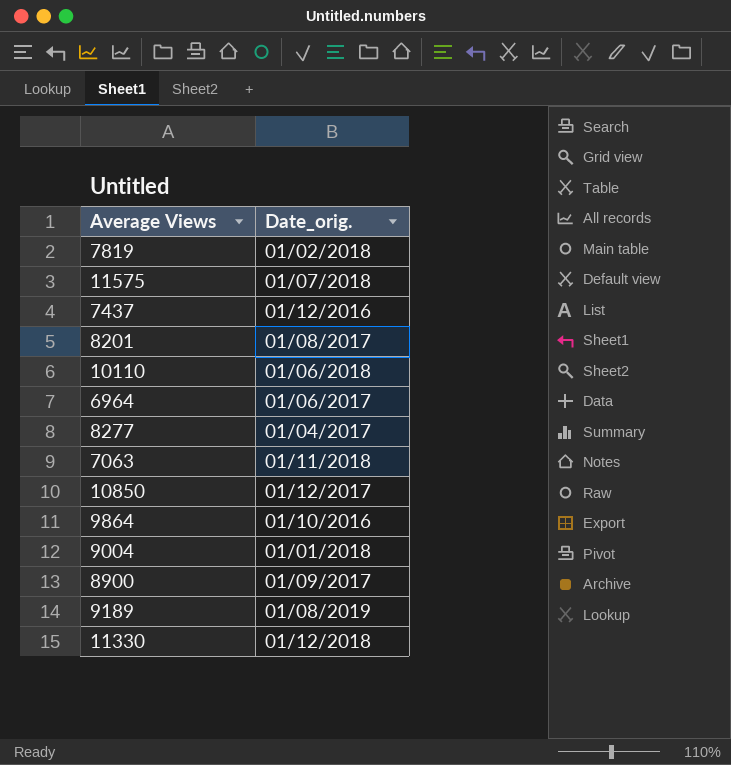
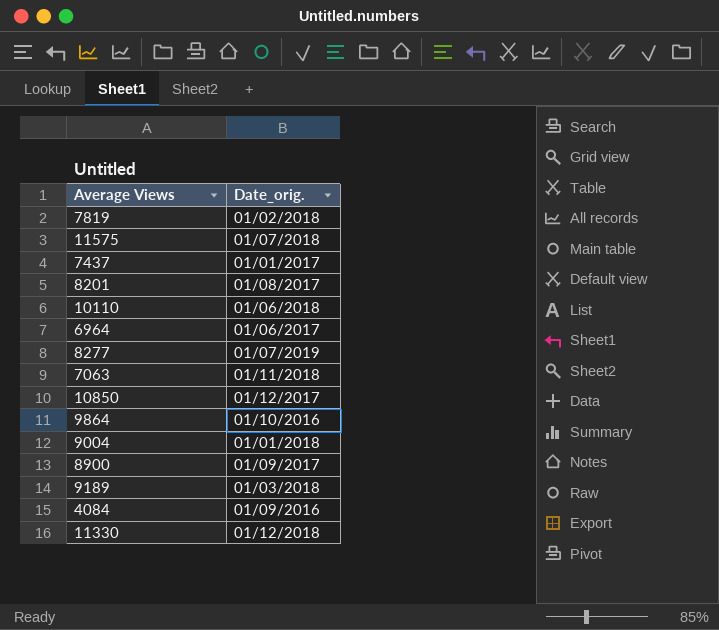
7437 | Date_orig.: 01/12/2016 -> 01/01/2017
8277 | Date_orig.: 01/04/2017 -> 01/07/2019
9189 | Date_orig.: 01/08/2019 -> 01/03/2018
row 4084: none -> 01/09/2016

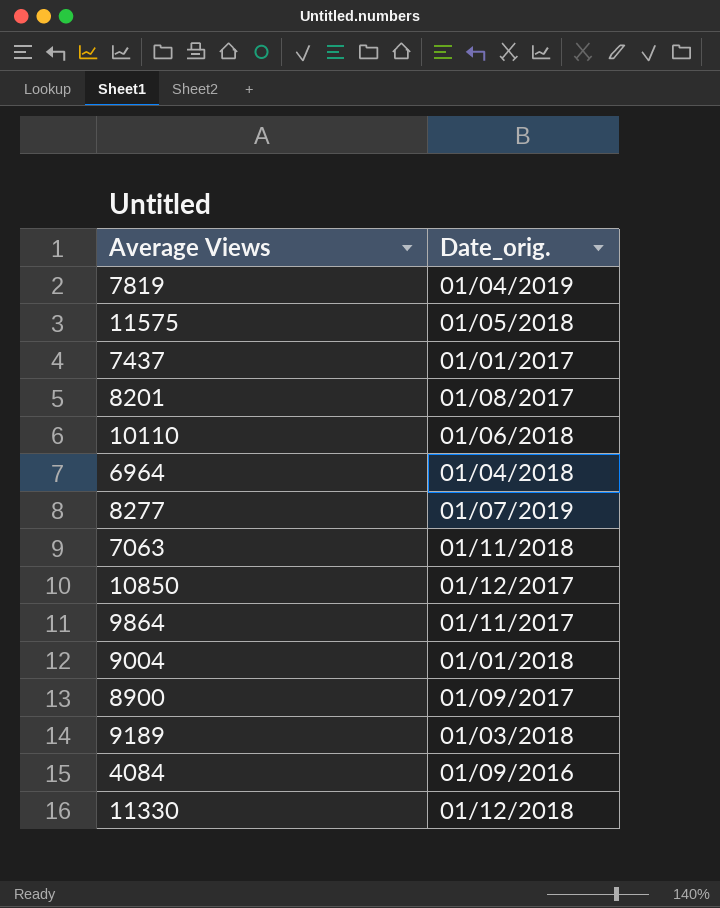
7819 | Date_orig.: 01/02/2018 -> 01/04/2019
11575 | Date_orig.: 01/07/2018 -> 01/05/2018
6964 | Date_orig.: 01/06/2017 -> 01/04/2018
9864 | Date_orig.: 01/10/2016 -> 01/11/2017

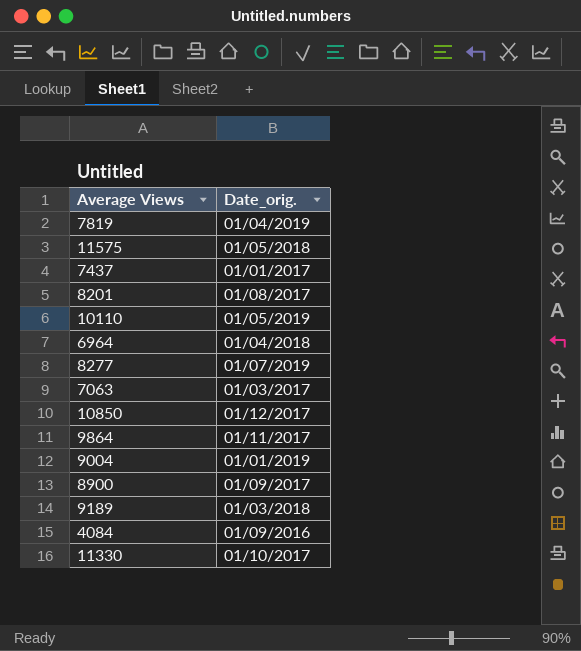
10110 | Date_orig.: 01/06/2018 -> 01/05/2019
7063 | Date_orig.: 01/11/2018 -> 01/03/2017
9004 | Date_orig.: 01/01/2018 -> 01/01/2019
11330 | Date_orig.: 01/12/2018 -> 01/10/2017

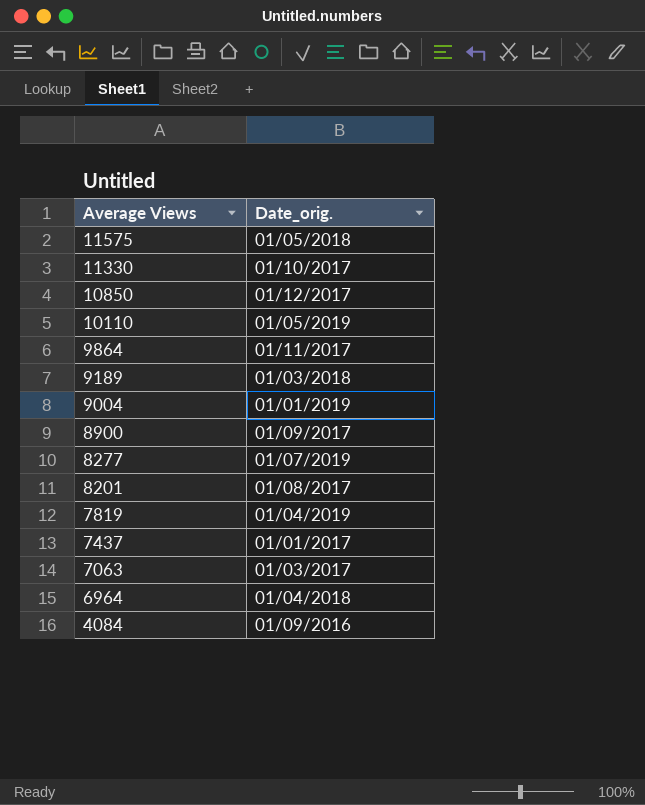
row order: none -> Average Views descending

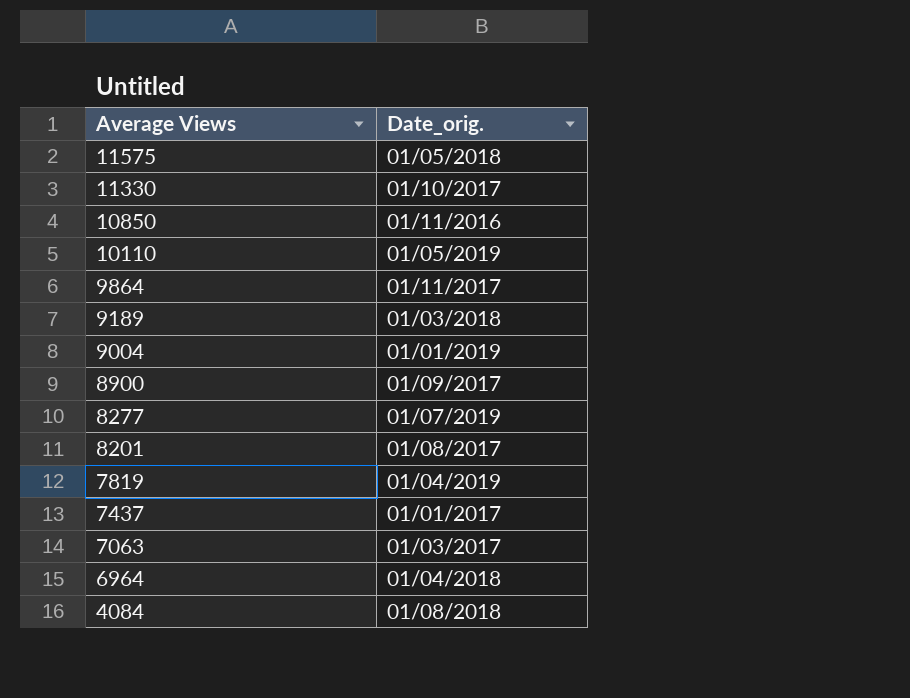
10850 | Date_orig.: 01/12/2017 -> 01/11/2016
4084 | Date_orig.: 01/09/2016 -> 01/08/2018

